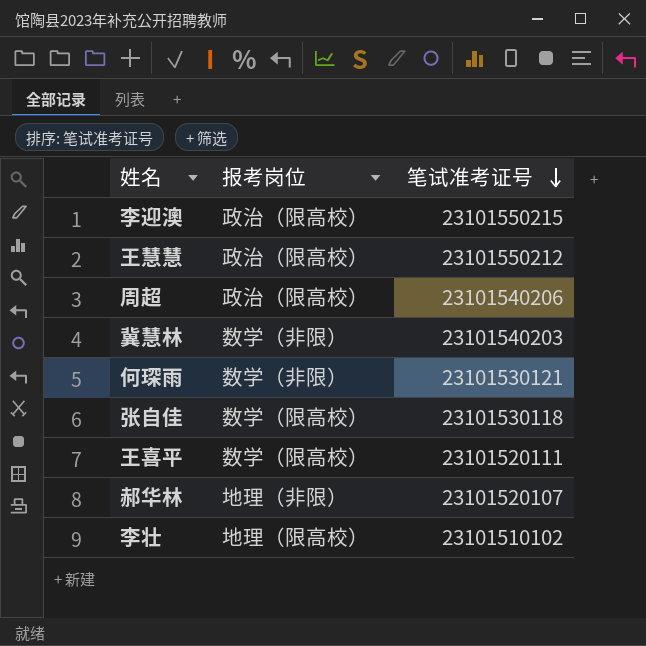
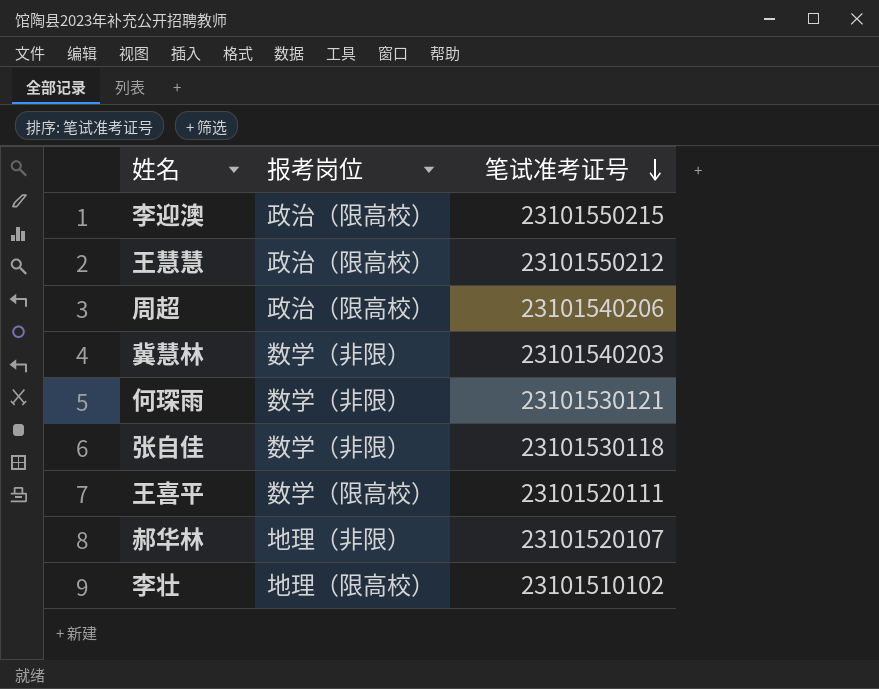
张自佳 | 报考岗位: 数学（限高校） -> 数学（非限）

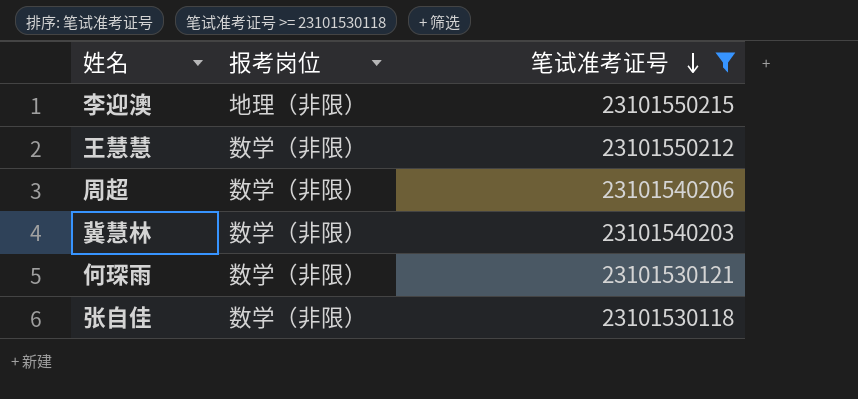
filter: none -> 笔试准考证号 >= 23101530118
李迎澳 | 报考岗位: 政治（限高校） -> 地理（非限）
王慧慧 | 报考岗位: 政治（限高校） -> 数学（非限）
周超 | 报考岗位: 政治（限高校） -> 数学（非限）

